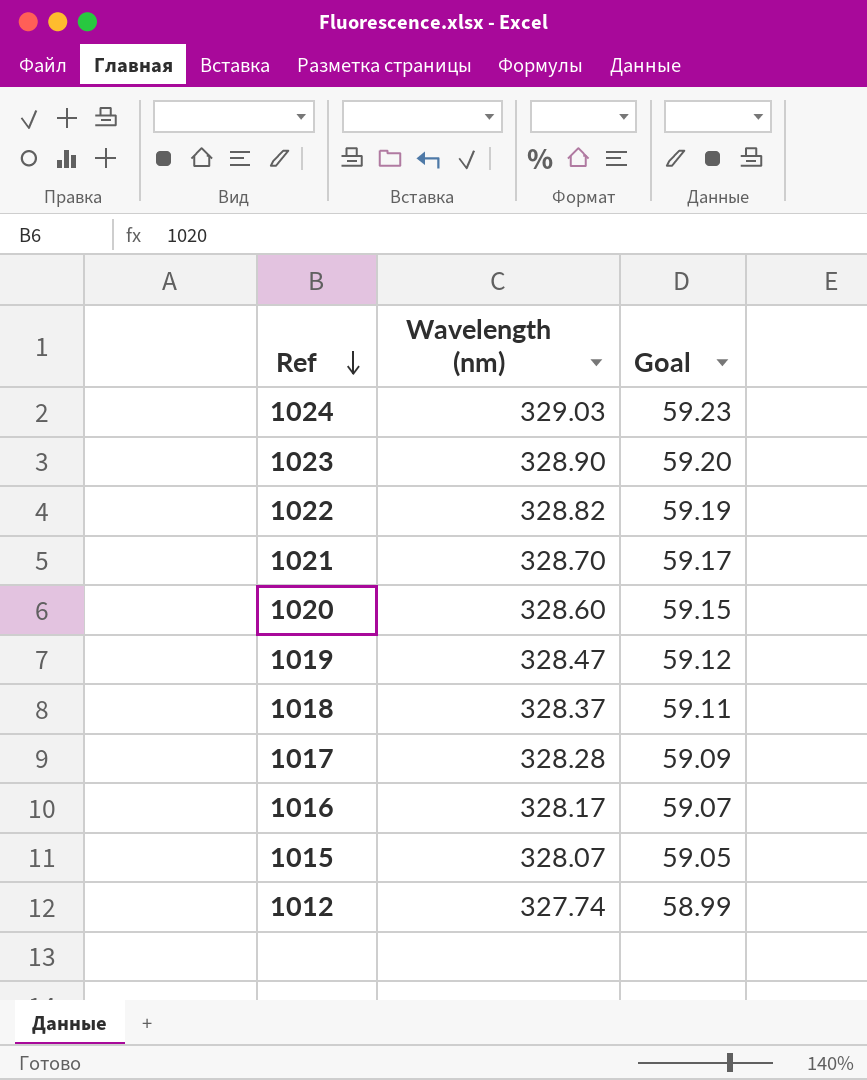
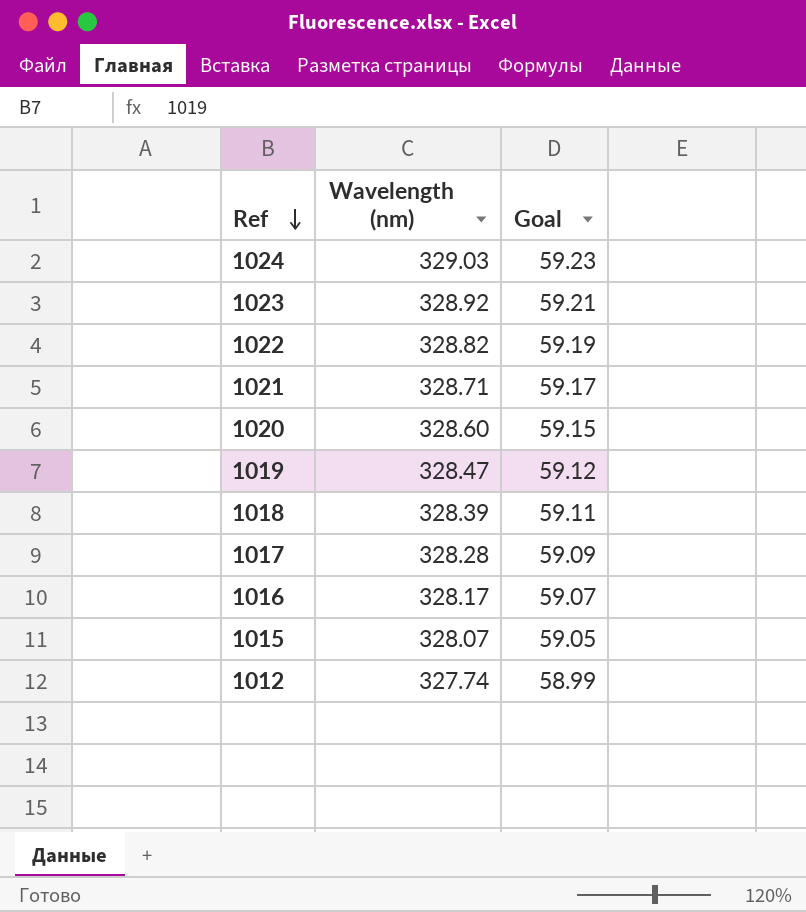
1023 | Wavelength (nm): 328.90 -> 328.92
1023 | Goal: 59.20 -> 59.21
1021 | Wavelength (nm): 328.70 -> 328.71
1018 | Wavelength (nm): 328.37 -> 328.39

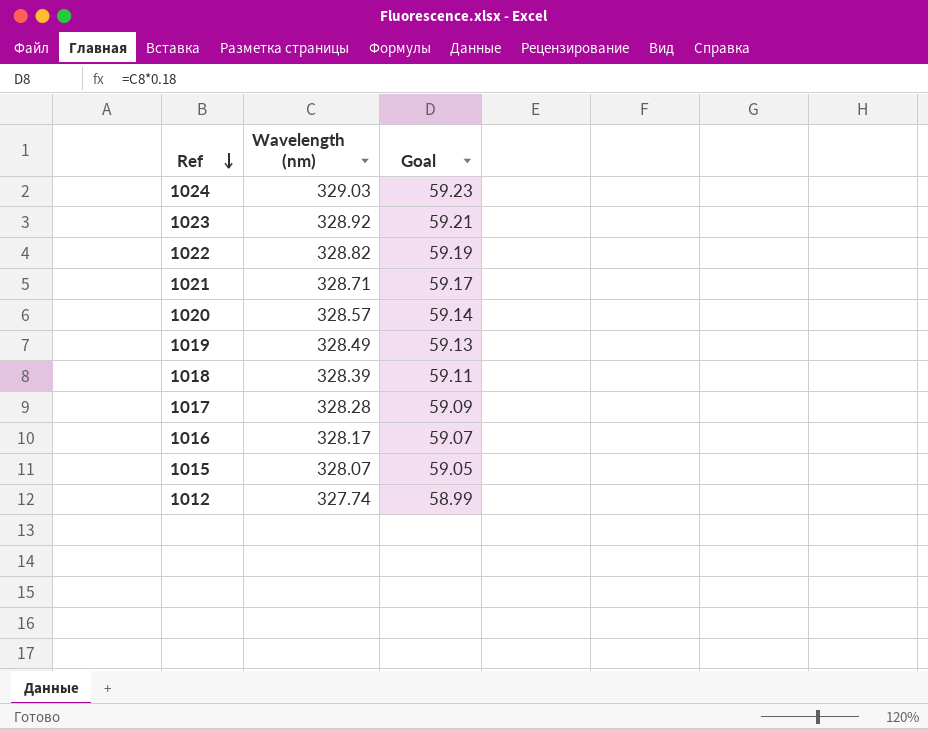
1020 | Wavelength (nm): 328.60 -> 328.57
1020 | Goal: 59.15 -> 59.14
1019 | Wavelength (nm): 328.47 -> 328.49
1019 | Goal: 59.12 -> 59.13

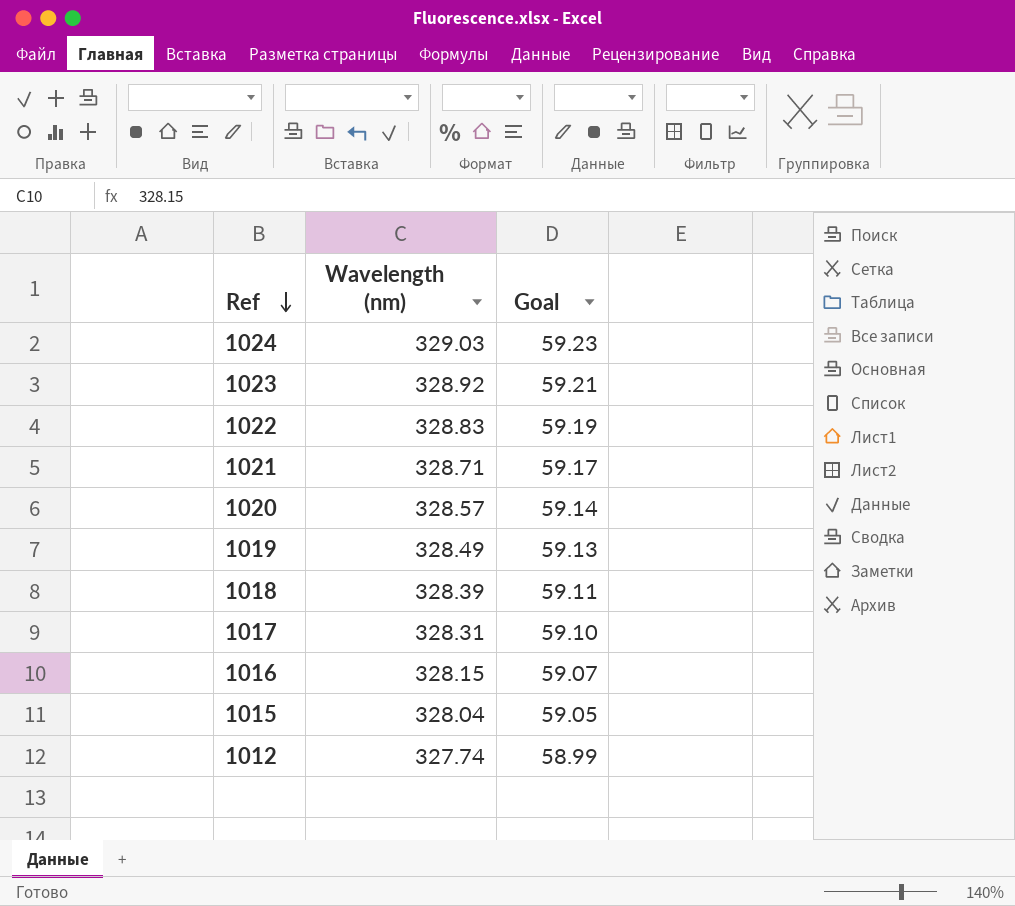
1022 | Wavelength (nm): 328.82 -> 328.83
1017 | Wavelength (nm): 328.28 -> 328.31
1017 | Goal: 59.09 -> 59.10
1016 | Wavelength (nm): 328.17 -> 328.15
1015 | Wavelength (nm): 328.07 -> 328.04

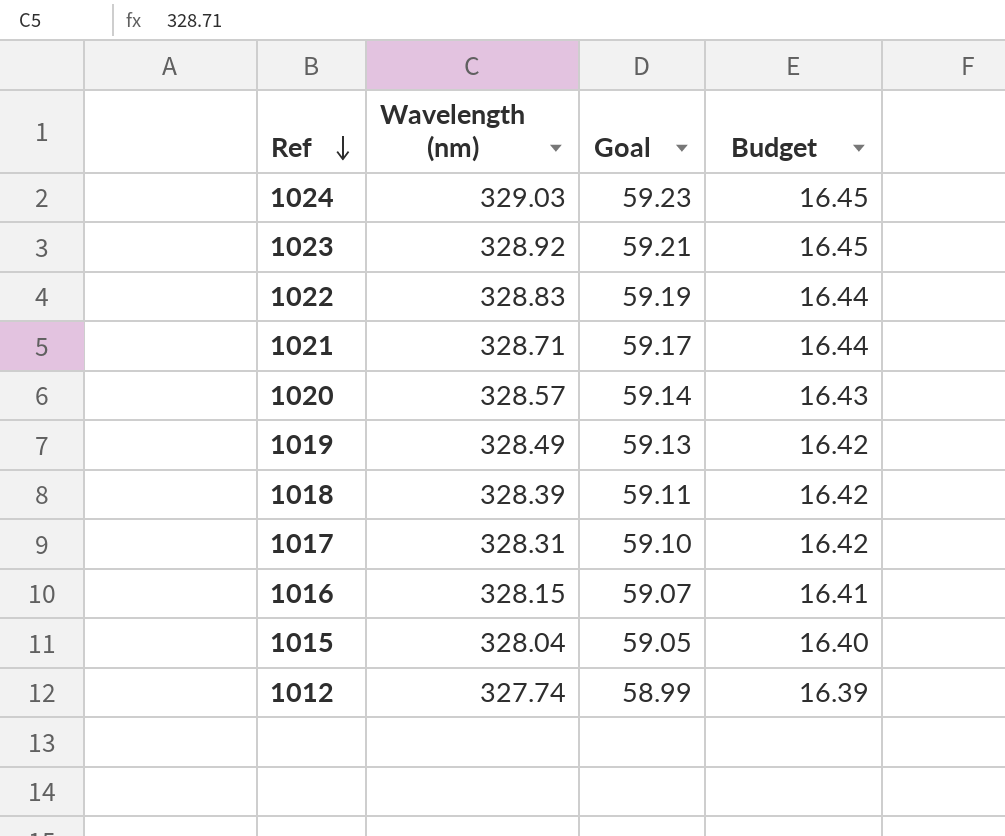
column Budget | formula: none -> [Wavelength (nm)] * 0.05

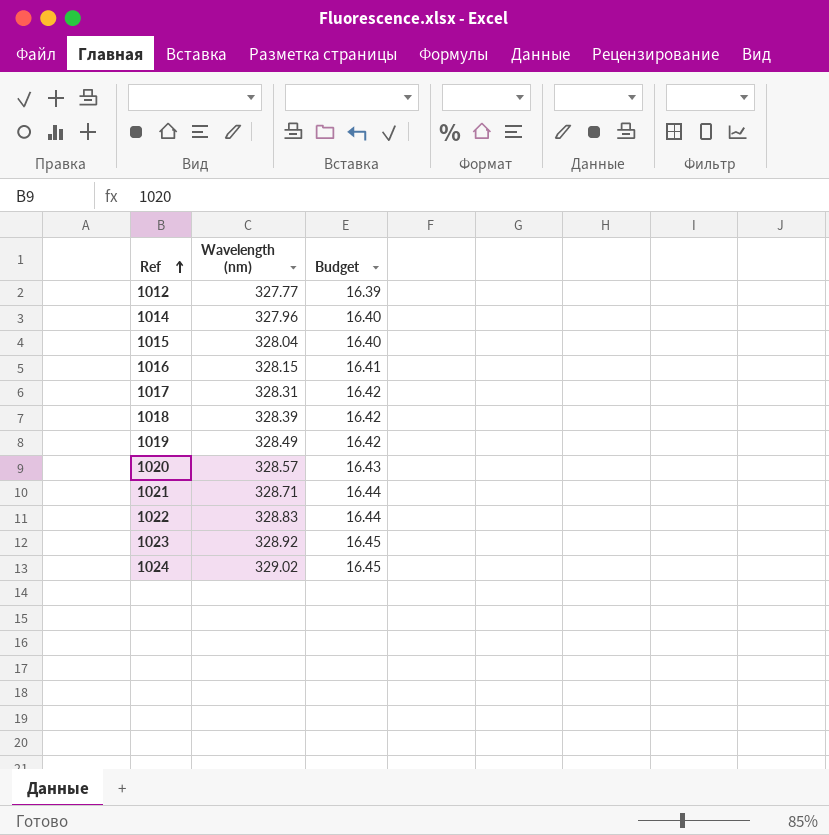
row order: Ref descending -> Ref ascending
column Goal | formula: [Wavelength (nm)] * 0.18 -> none
1012 | Wavelength (nm): 327.74 -> 327.77
row 1014: none -> 327.96 | 16.40
1024 | Wavelength (nm): 329.03 -> 329.02

